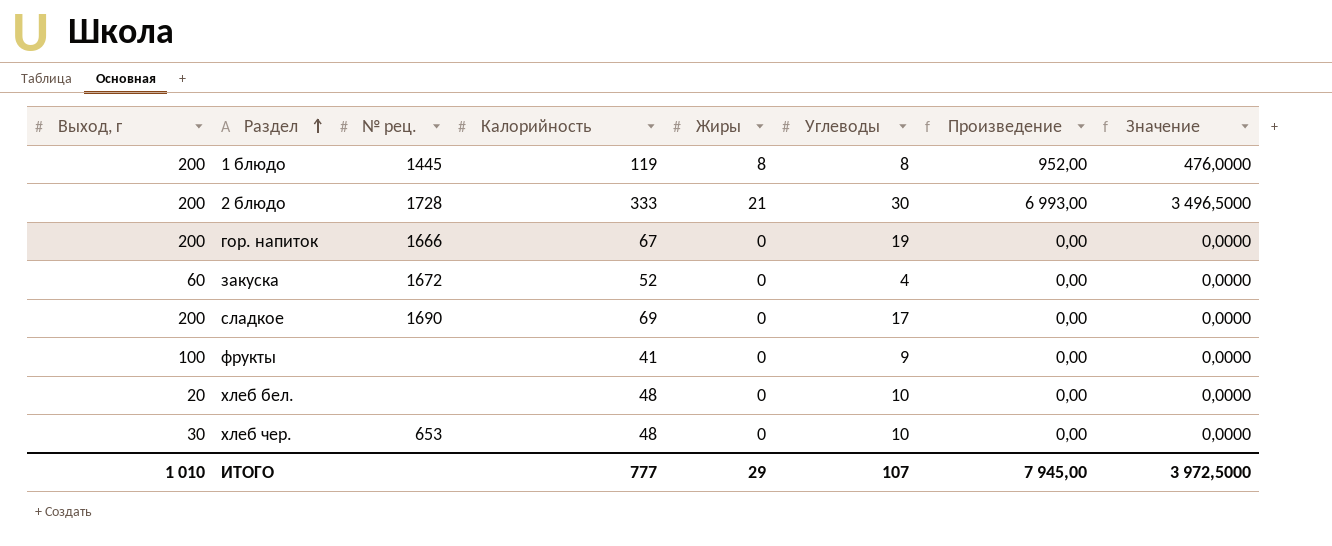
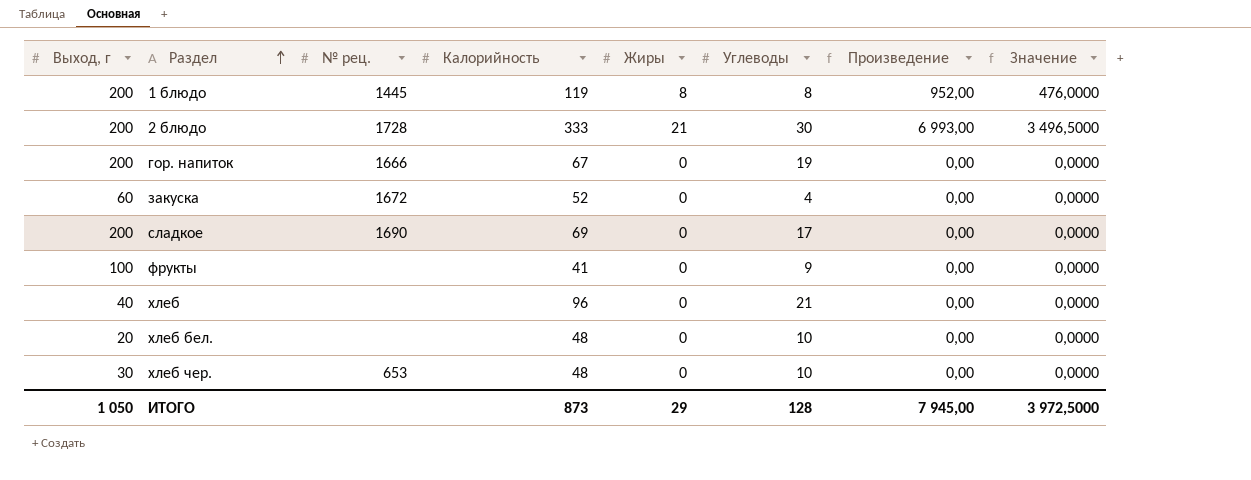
row хлеб: none -> 40 | none | 96 | 0 | 21 | 0,00 | 0,0000
ИТОГО | Выход, г: 1 010 -> 1 050
ИТОГО | Калорийность: 777 -> 873
ИТОГО | Углеводы: 107 -> 128

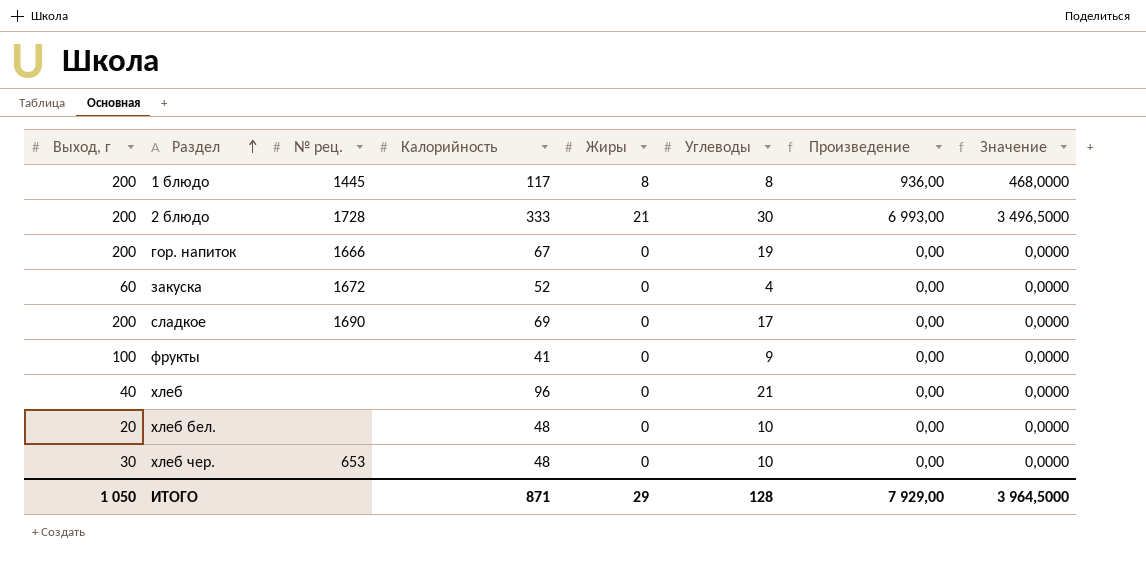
1 блюдо | Калорийность: 119 -> 117
1 блюдо | Произведение: 952,00 -> 936,00
1 блюдо | Значение: 476,0000 -> 468,0000
ИТОГО | Калорийность: 873 -> 871
ИТОГО | Произведение: 7 945,00 -> 7 929,00
ИТОГО | Значение: 3 972,5000 -> 3 964,5000

